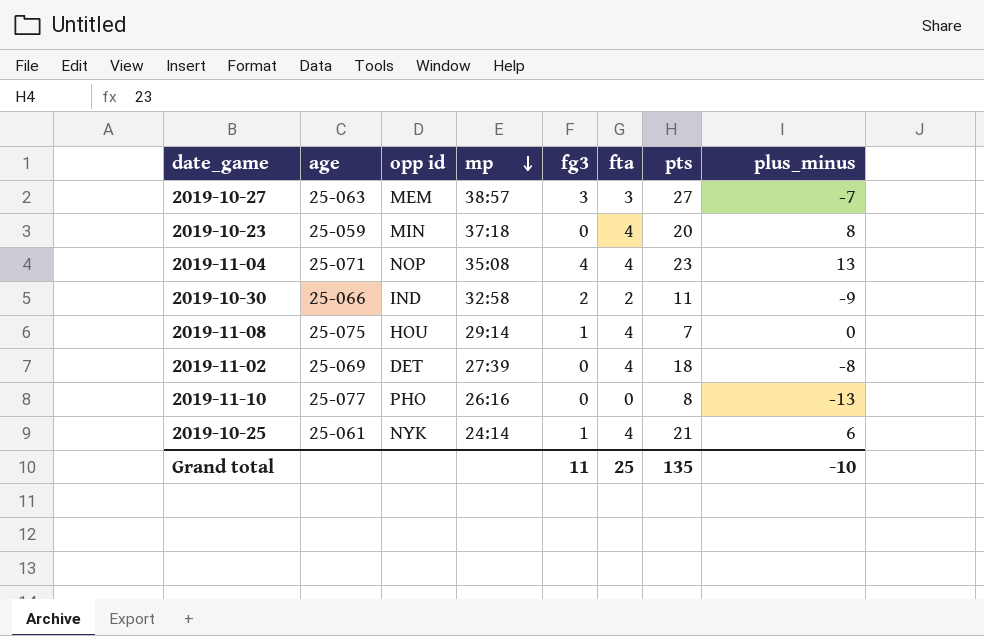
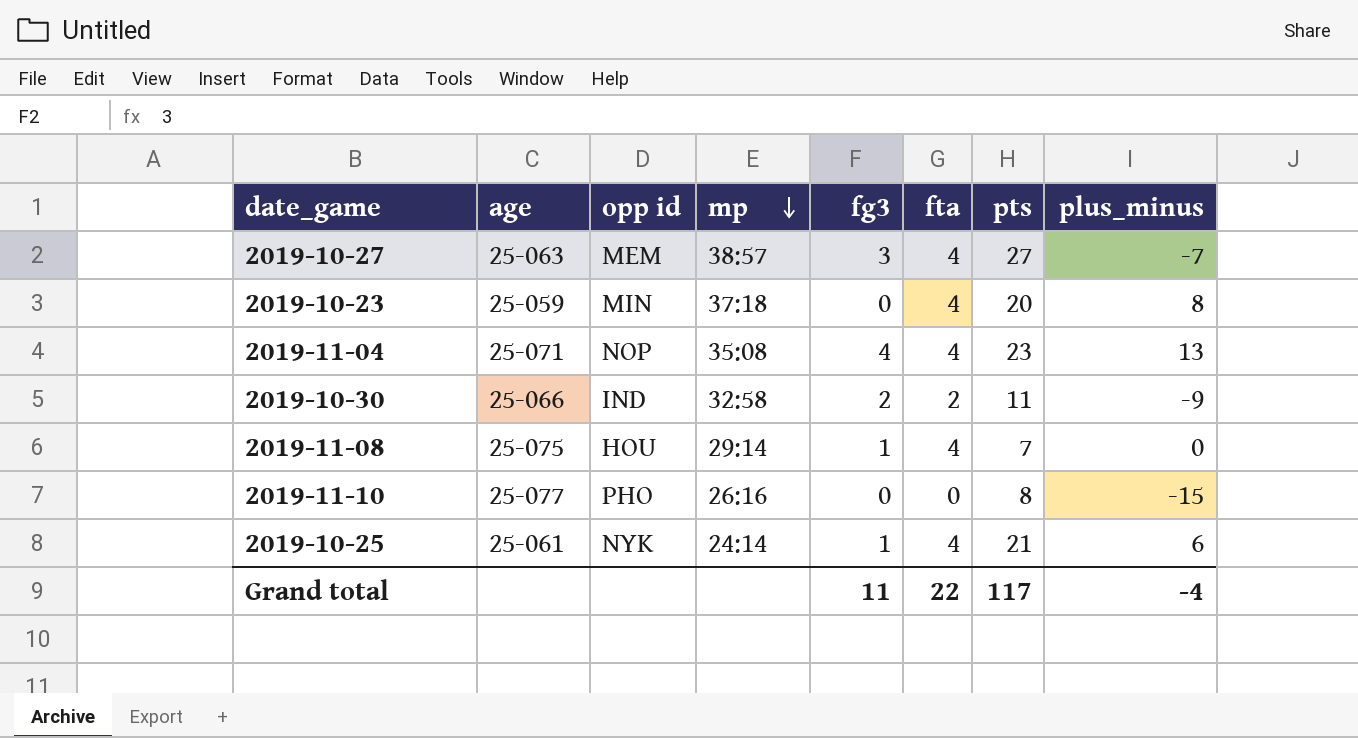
row 2019-11-02: 25-069 | DET | 27:39 | 0 | 4 | 18 | -8 -> none
2019-10-27 | fta: 3 -> 4
2019-11-10 | plus_minus: -13 -> -15
Grand total | fta: 25 -> 22
Grand total | pts: 135 -> 117
Grand total | plus_minus: -10 -> -4

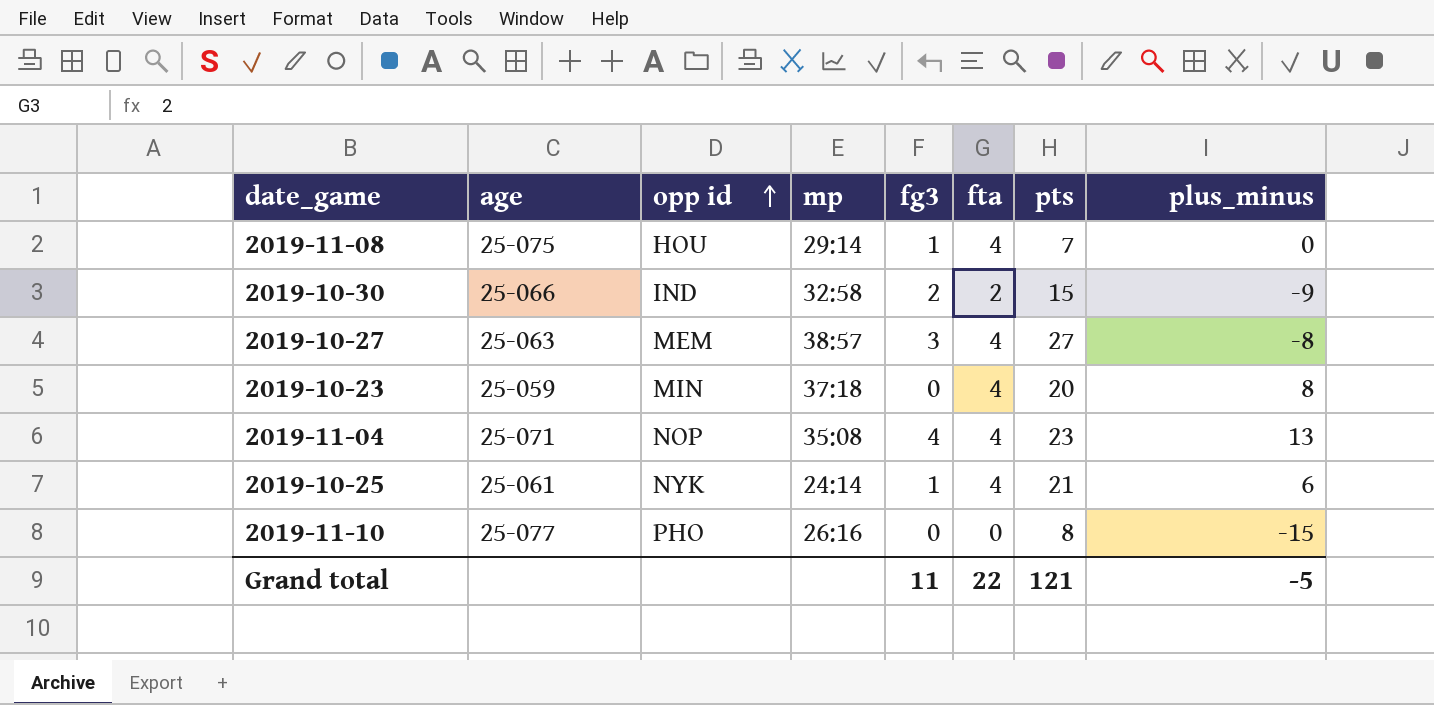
row order: mp descending -> opp id ascending
2019-10-30 | pts: 11 -> 15
2019-10-27 | plus_minus: -7 -> -8
Grand total | pts: 117 -> 121
Grand total | plus_minus: -4 -> -5

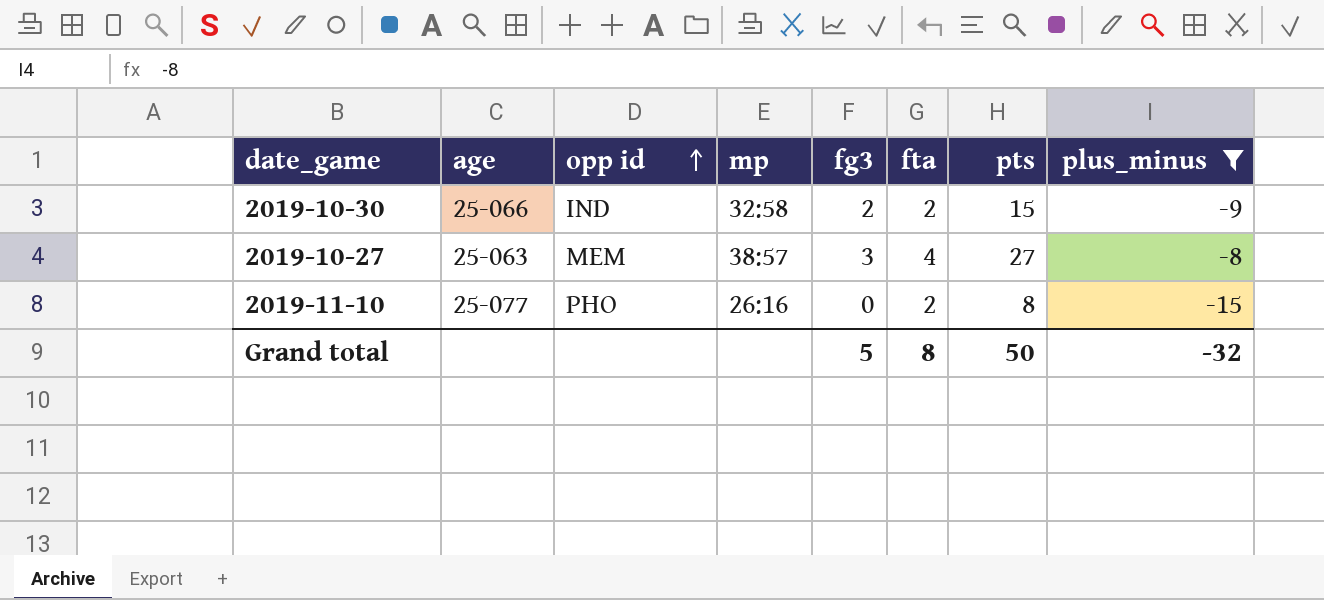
filter: none -> plus_minus <= -8
2019-11-10 | fta: 0 -> 2
Grand total | fg3: 11 -> 5
Grand total | fta: 22 -> 8
Grand total | pts: 121 -> 50
Grand total | plus_minus: -5 -> -32

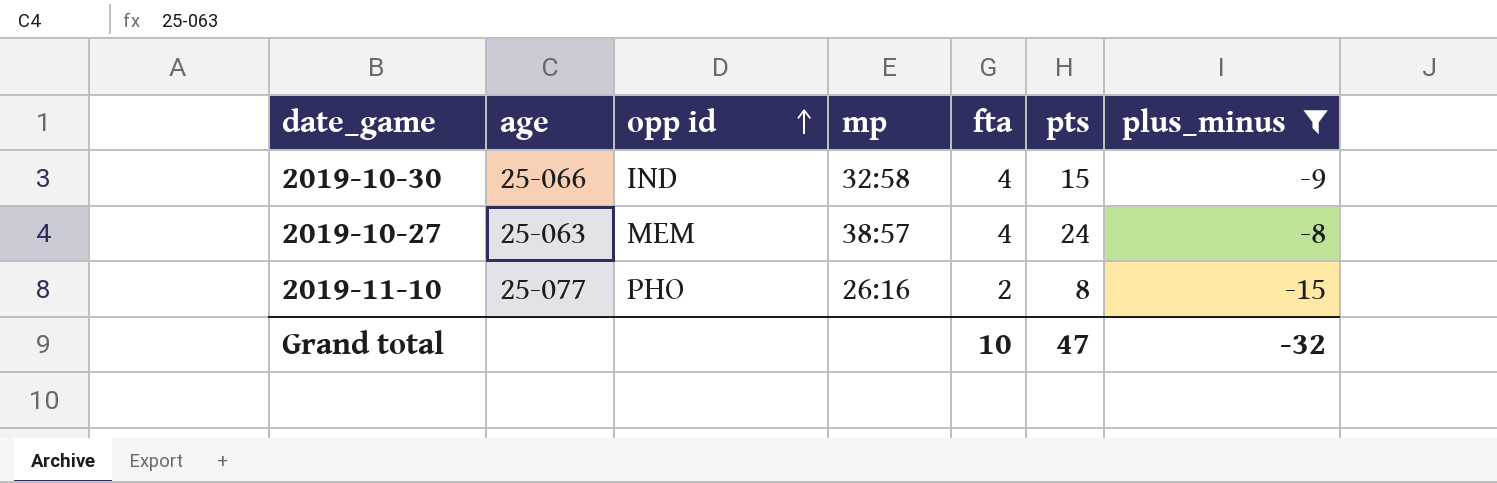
column fg3 | position: 5 -> none
2019-10-30 | fta: 2 -> 4
2019-10-27 | pts: 27 -> 24
Grand total | fta: 8 -> 10
Grand total | pts: 50 -> 47

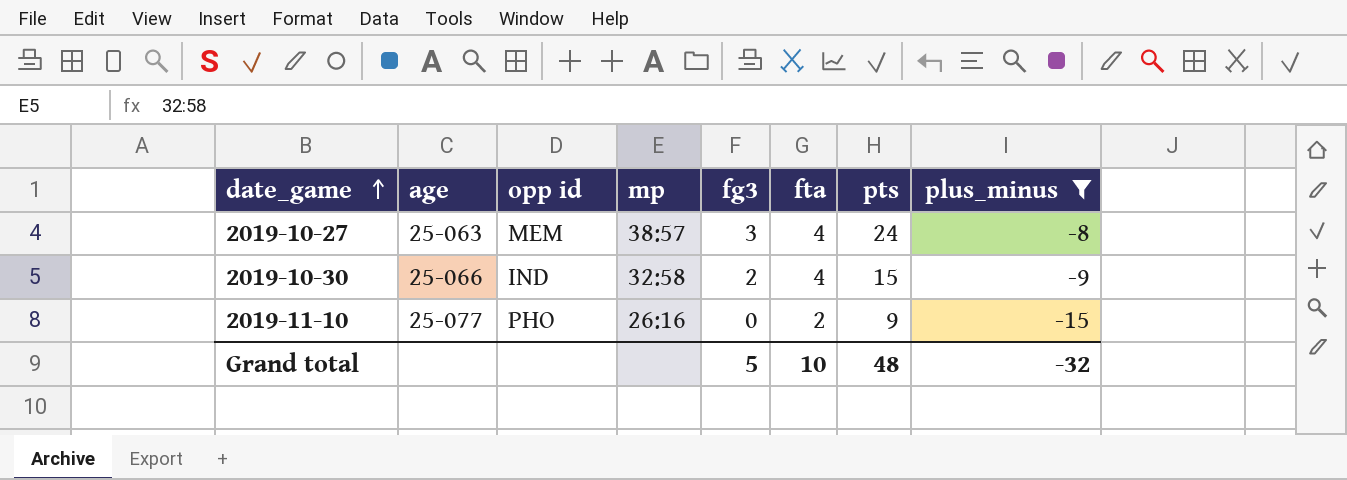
row order: opp id ascending -> date_game ascending
column fg3 | position: none -> 5
2019-11-10 | pts: 8 -> 9
Grand total | pts: 47 -> 48

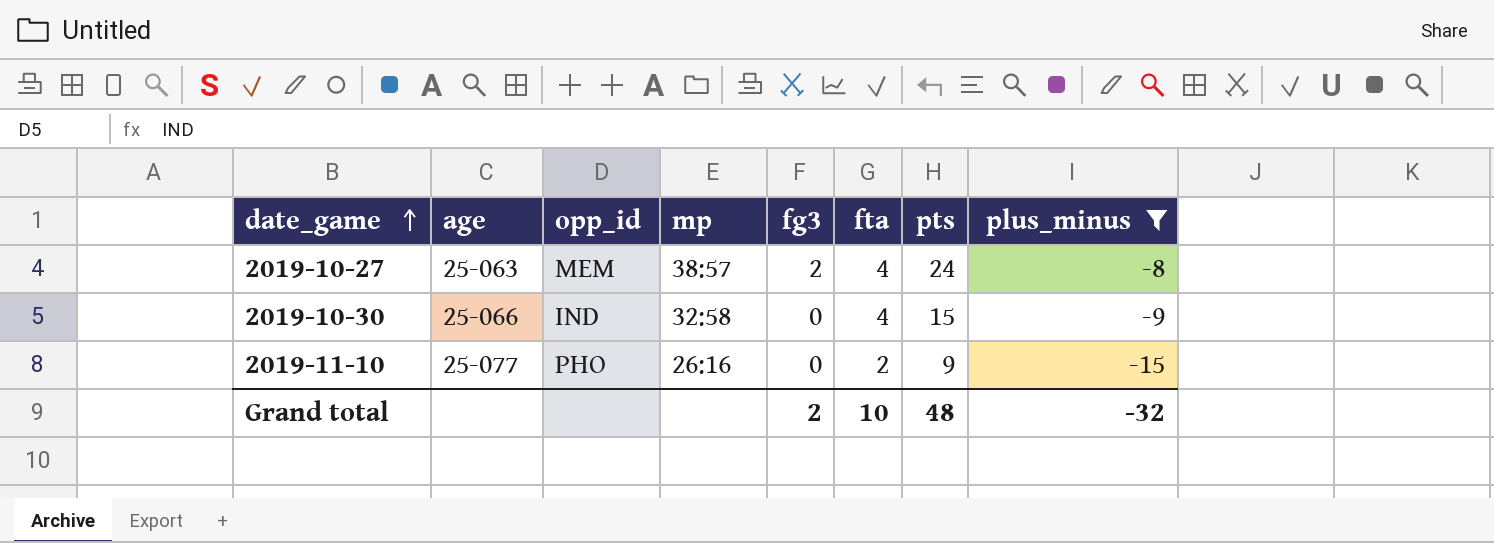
column name: opp id -> opp_id
2019-10-27 | fg3: 3 -> 2
2019-10-30 | fg3: 2 -> 0
Grand total | fg3: 5 -> 2

